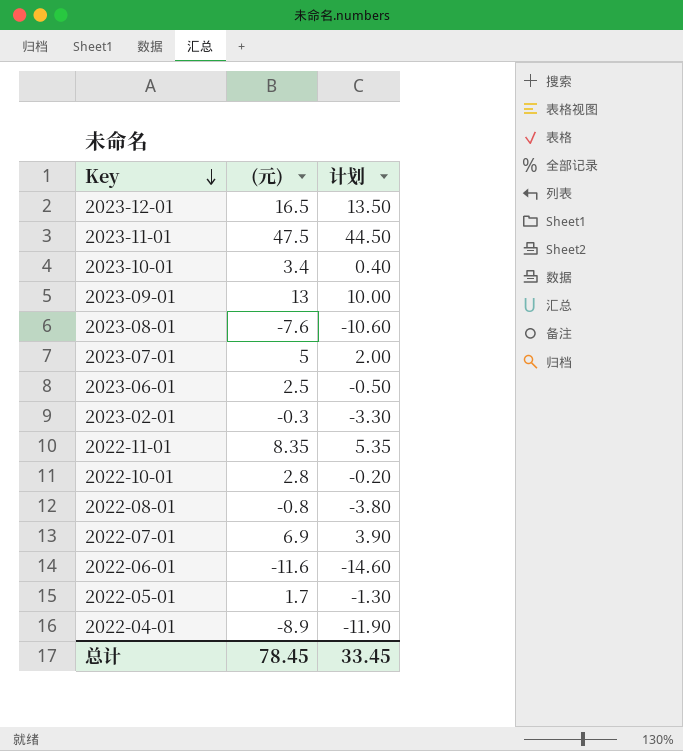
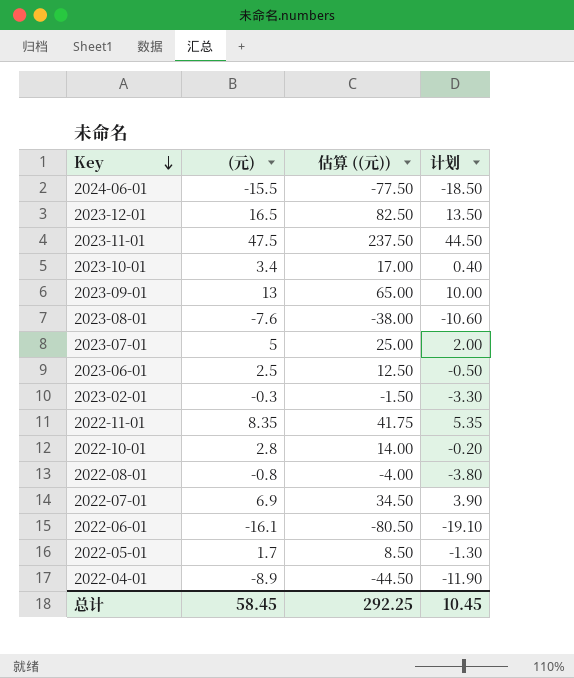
column 估算 ((元)) | formula: none -> [(元)] * 5
row 2024-06-01: none -> -15.5 | -77.50 | -18.50
2022-06-01 | (元): -11.6 -> -16.1
2022-06-01 | 计划: -14.60 -> -19.10
总计 | (元): 78.45 -> 58.45
总计 | 计划: 33.45 -> 10.45

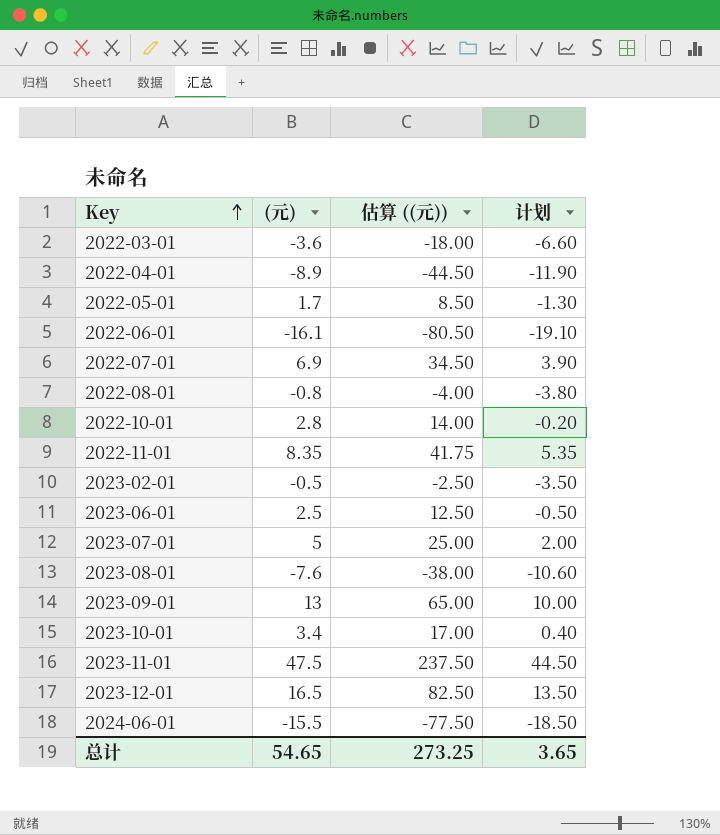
row order: Key descending -> Key ascending
row 2022-03-01: none -> -3.6 | -18.00 | -6.60
2023-02-01 | (元): -0.3 -> -0.5
2023-02-01 | 估算 ((元)): -1.50 -> -2.50
2023-02-01 | 计划: -3.30 -> -3.50
总计 | (元): 58.45 -> 54.65
总计 | 估算 ((元)): 292.25 -> 273.25
总计 | 计划: 10.45 -> 3.65

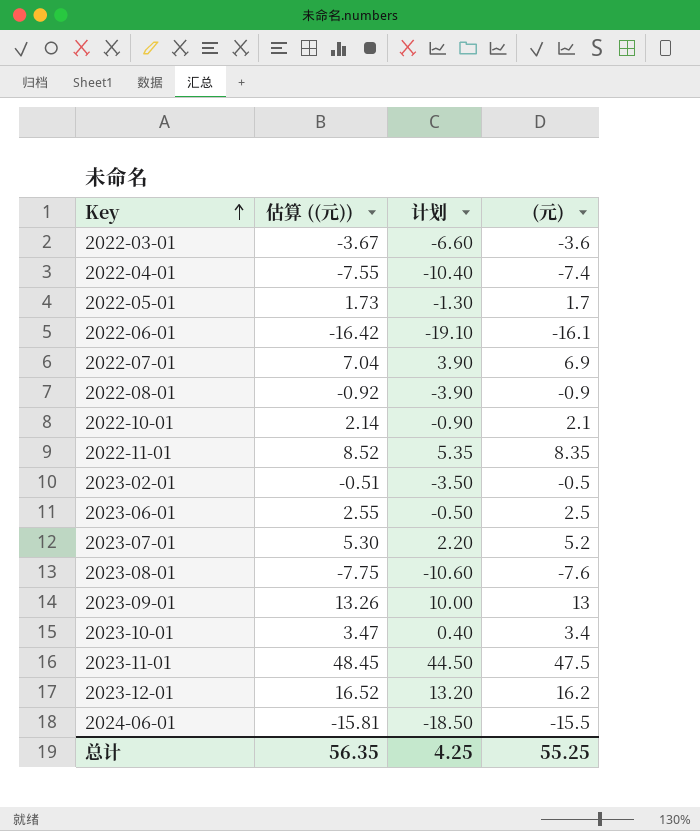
column 估算 ((元)) | formula: [(元)] * 5 -> [(元)] * 1.02
column (元) | position: 2 -> 4
2022-04-01 | 计划: -11.90 -> -10.40
2022-04-01 | (元): -8.9 -> -7.4
2022-08-01 | 计划: -3.80 -> -3.90
2022-08-01 | (元): -0.8 -> -0.9
2022-10-01 | 计划: -0.20 -> -0.90
2022-10-01 | (元): 2.8 -> 2.1
2023-07-01 | 计划: 2.00 -> 2.20
2023-07-01 | (元): 5 -> 5.2
2023-12-01 | 计划: 13.50 -> 13.20
2023-12-01 | (元): 16.5 -> 16.2
总计 | 估算 ((元)): 273.25 -> 56.35
总计 | 计划: 3.65 -> 4.25
总计 | (元): 54.65 -> 55.25

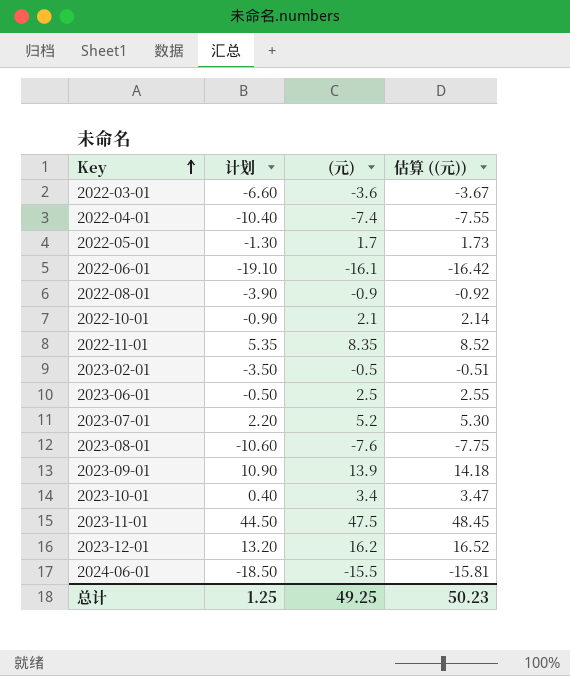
column 估算 ((元)) | position: 2 -> 4
row 2022-07-01: 7.04 | 3.90 | 6.9 -> none
2023-09-01 | 计划: 10.00 -> 10.90
2023-09-01 | (元): 13 -> 13.9
2023-09-01 | 估算 ((元)): 13.26 -> 14.18
总计 | 计划: 4.25 -> 1.25
总计 | (元): 55.25 -> 49.25
总计 | 估算 ((元)): 56.35 -> 50.23

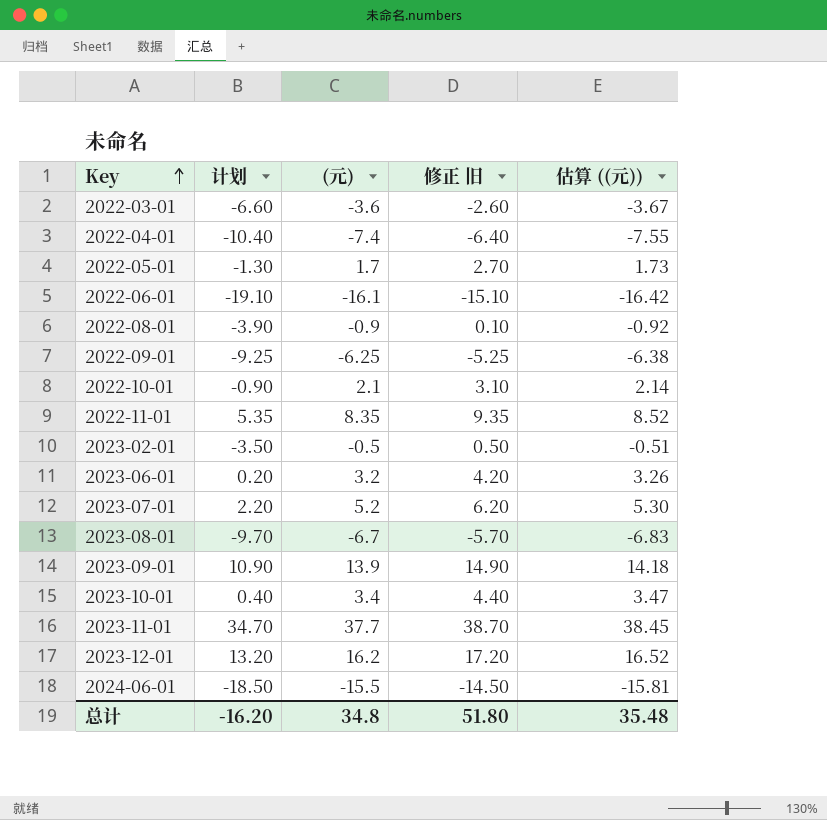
column 修正 旧 | formula: none -> [(元)] + 1
row 2022-09-01: none -> -9.25 | -6.25 | -5.25 | -6.38
2023-06-01 | 计划: -0.50 -> 0.20
2023-06-01 | (元): 2.5 -> 3.2
2023-06-01 | 估算 ((元)): 2.55 -> 3.26
2023-08-01 | 计划: -10.60 -> -9.70
2023-08-01 | (元): -7.6 -> -6.7
2023-08-01 | 估算 ((元)): -7.75 -> -6.83
2023-11-01 | 计划: 44.50 -> 34.70
2023-11-01 | (元): 47.5 -> 37.7
2023-11-01 | 估算 ((元)): 48.45 -> 38.45
总计 | 计划: 1.25 -> -16.20
总计 | (元): 49.25 -> 34.8
总计 | 估算 ((元)): 50.23 -> 35.48

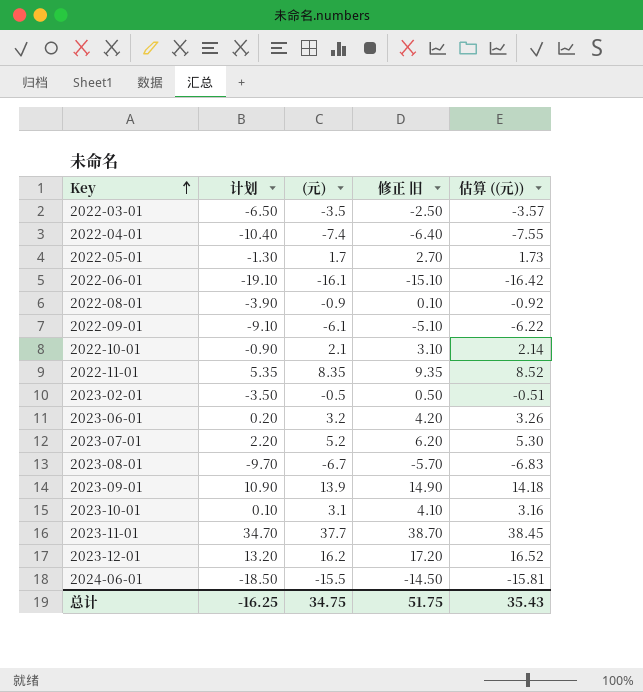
2022-03-01 | 计划: -6.60 -> -6.50
2022-03-01 | (元): -3.6 -> -3.5
2022-03-01 | 修正 旧: -2.60 -> -2.50
2022-03-01 | 估算 ((元)): -3.67 -> -3.57
2022-09-01 | 计划: -9.25 -> -9.10
2022-09-01 | (元): -6.25 -> -6.1
2022-09-01 | 修正 旧: -5.25 -> -5.10
2022-09-01 | 估算 ((元)): -6.38 -> -6.22
2023-10-01 | 计划: 0.40 -> 0.10
2023-10-01 | (元): 3.4 -> 3.1
2023-10-01 | 修正 旧: 4.40 -> 4.10
2023-10-01 | 估算 ((元)): 3.47 -> 3.16
总计 | 计划: -16.20 -> -16.25
总计 | (元): 34.8 -> 34.75
总计 | 修正 旧: 51.80 -> 51.75
总计 | 估算 ((元)): 35.48 -> 35.43

